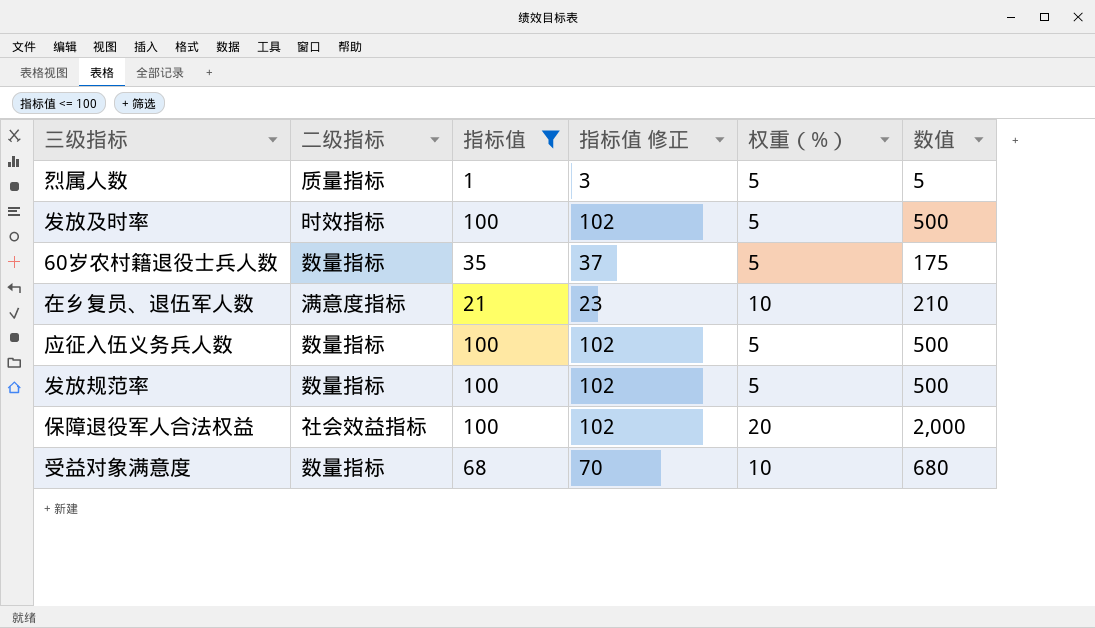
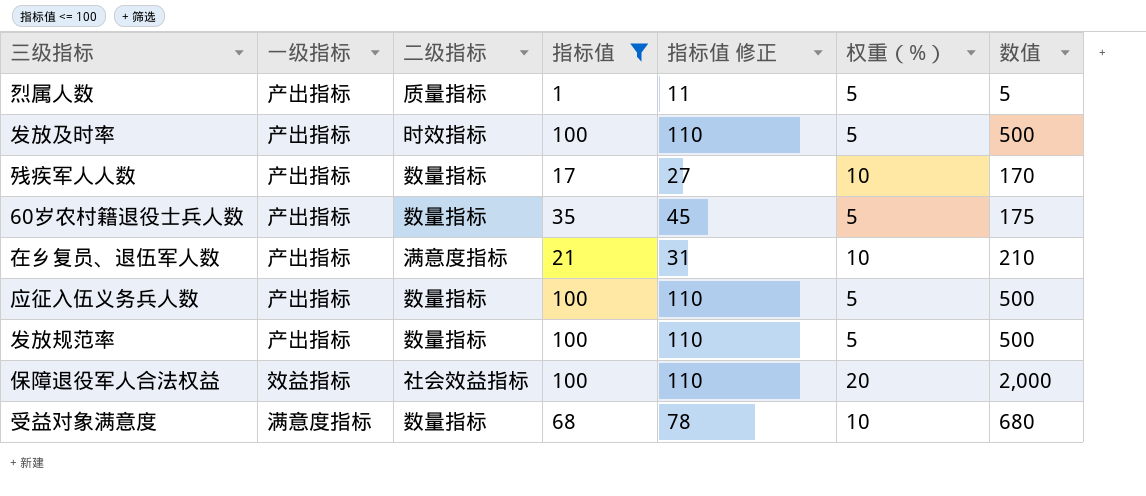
column 一级指标 | position: none -> 2
column 指标值 修正 | formula: [指标值] + 2 -> [指标值] + 10
row 残疾军人人数: none -> 产出指标 | 数量指标 | 17 | 27 | 10 | 170

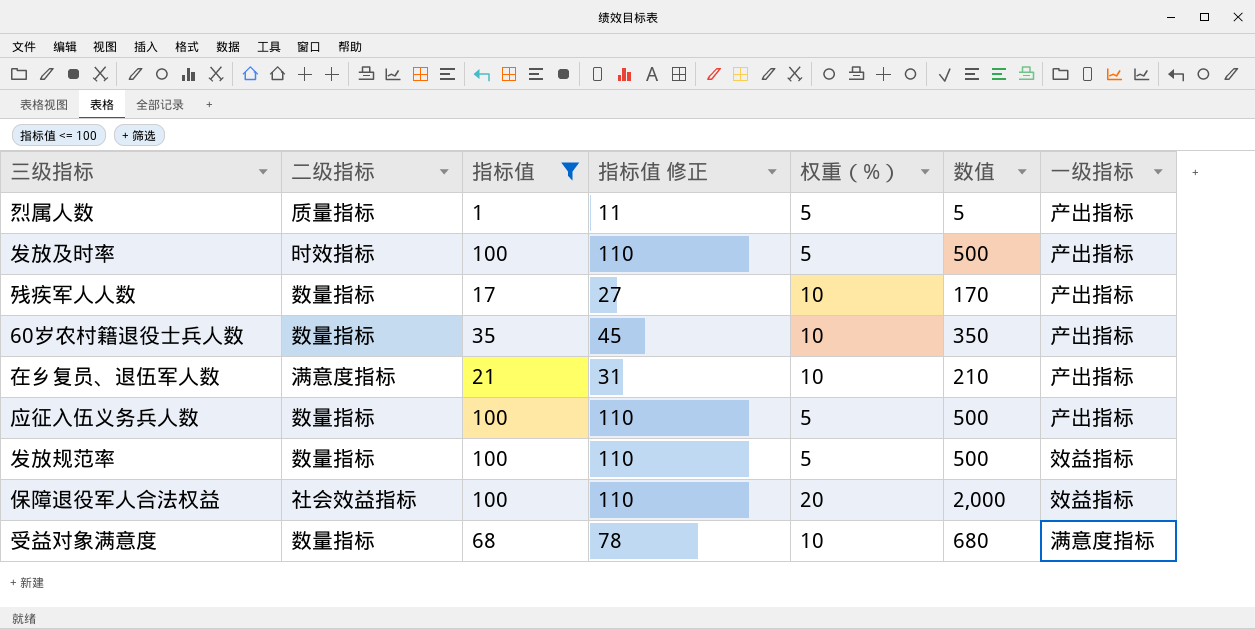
column 一级指标 | position: 2 -> 7
60岁农村籍退役士兵人数 | 权重（%）: 5 -> 10
60岁农村籍退役士兵人数 | 数值: 175 -> 350
发放规范率 | 一级指标: 产出指标 -> 效益指标

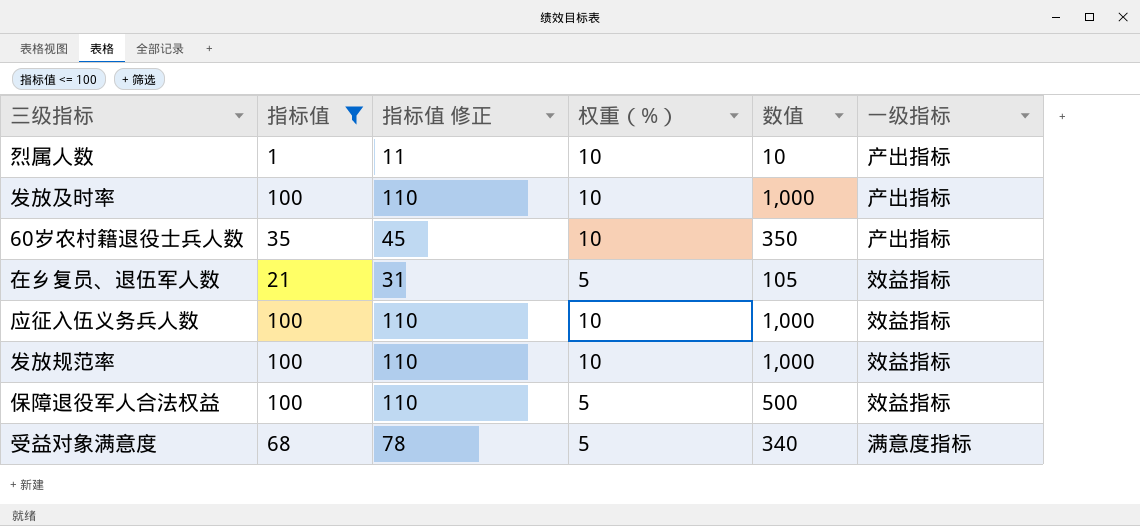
column 二级指标 | position: 2 -> none
row 残疾军人人数: 数量指标 | 17 | 27 | 10 | 170 | 产出指标 -> none
烈属人数 | 权重（%）: 5 -> 10
烈属人数 | 数值: 5 -> 10
发放及时率 | 权重（%）: 5 -> 10
发放及时率 | 数值: 500 -> 1,000
在乡复员、退伍军人数 | 权重（%）: 10 -> 5
在乡复员、退伍军人数 | 数值: 210 -> 105
在乡复员、退伍军人数 | 一级指标: 产出指标 -> 效益指标
应征入伍义务兵人数 | 权重（%）: 5 -> 10
应征入伍义务兵人数 | 数值: 500 -> 1,000
应征入伍义务兵人数 | 一级指标: 产出指标 -> 效益指标
发放规范率 | 权重（%）: 5 -> 10
发放规范率 | 数值: 500 -> 1,000
保障退役军人合法权益 | 权重（%）: 20 -> 5
保障退役军人合法权益 | 数值: 2,000 -> 500
受益对象满意度 | 权重（%）: 10 -> 5
受益对象满意度 | 数值: 680 -> 340

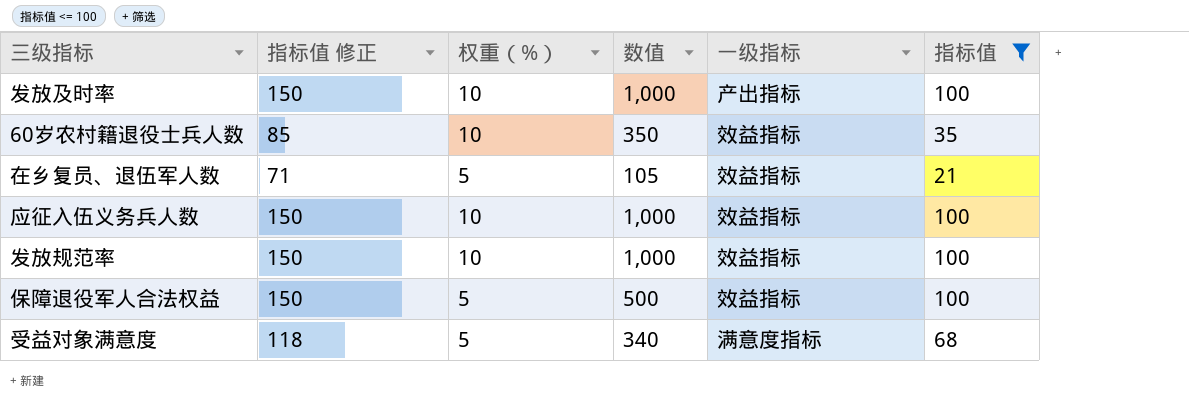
column 指标值 修正 | formula: [指标值] + 10 -> [指标值] + 50
column 指标值 | position: 2 -> 6
row 烈属人数: 1 | 11 | 10 | 10 | 产出指标 -> none
60岁农村籍退役士兵人数 | 一级指标: 产出指标 -> 效益指标

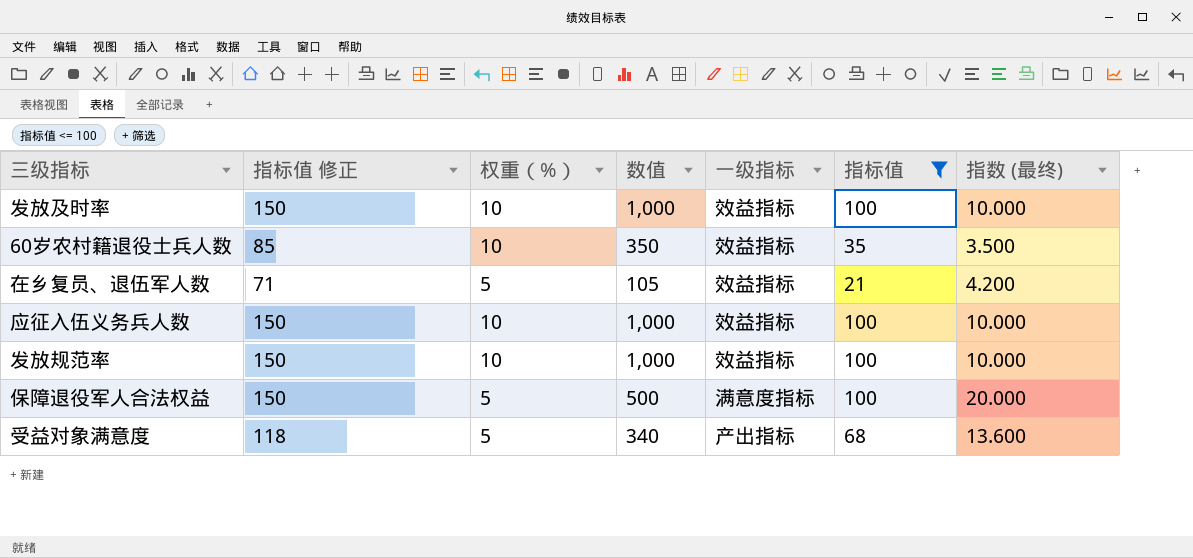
column 指数 (最终) | formula: none -> [指标值] / [权重（%）]
发放及时率 | 一级指标: 产出指标 -> 效益指标
保障退役军人合法权益 | 一级指标: 效益指标 -> 满意度指标
受益对象满意度 | 一级指标: 满意度指标 -> 产出指标

